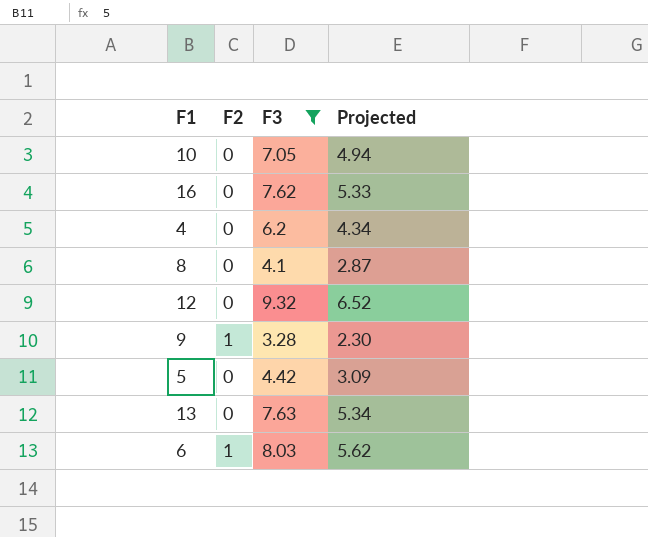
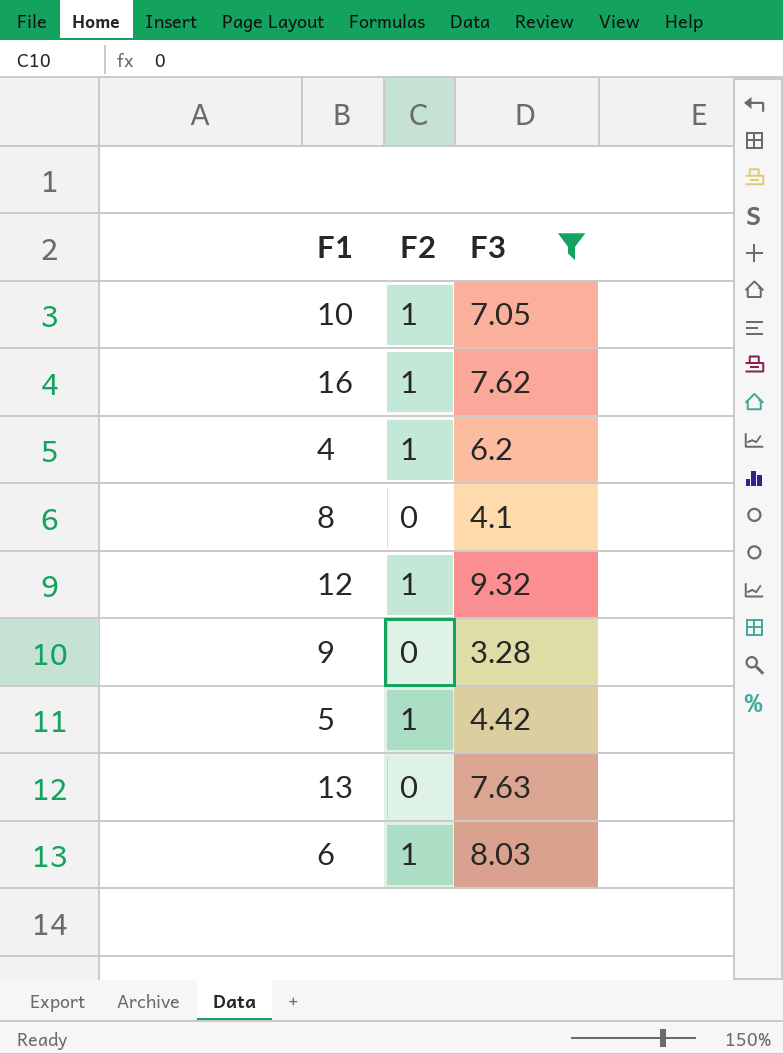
column Projected | formula: [F3] * 0.7 -> none
10 | F2: 0 -> 1
16 | F2: 0 -> 1
4 | F2: 0 -> 1
12 | F2: 0 -> 1
9 | F2: 1 -> 0
5 | F2: 0 -> 1

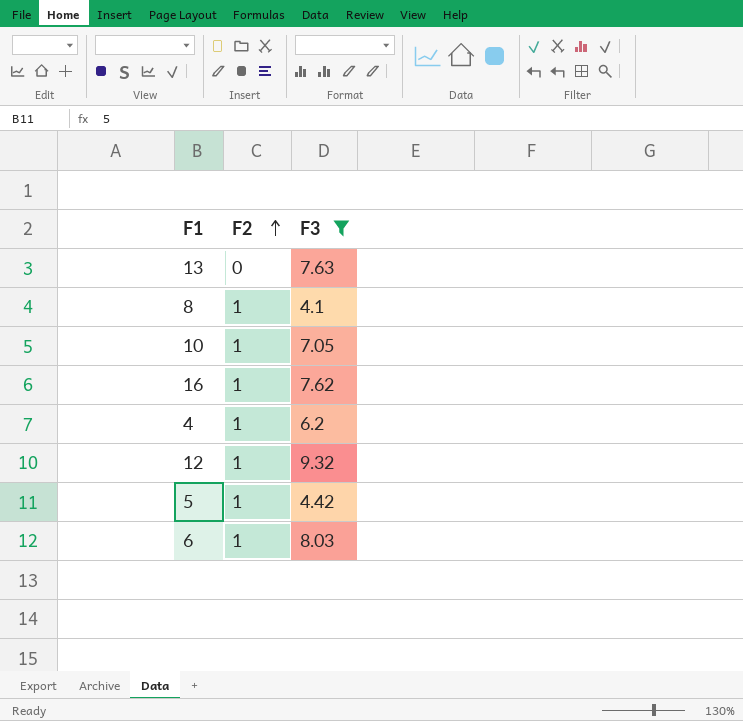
row order: none -> F2 ascending
row 9: 0 | 3.28 -> none
8 | F2: 0 -> 1

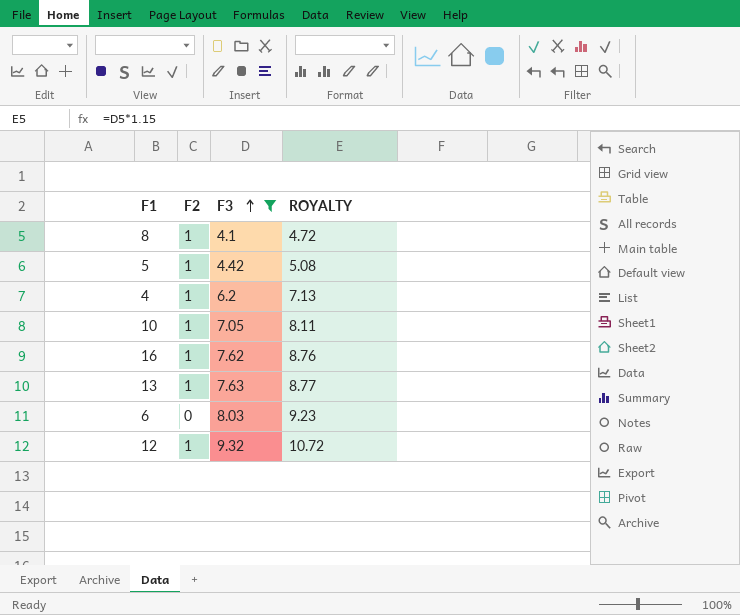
row order: F2 ascending -> F3 ascending
column ROYALTY | formula: none -> [F3] * 1.15
13 | F2: 0 -> 1
6 | F2: 1 -> 0

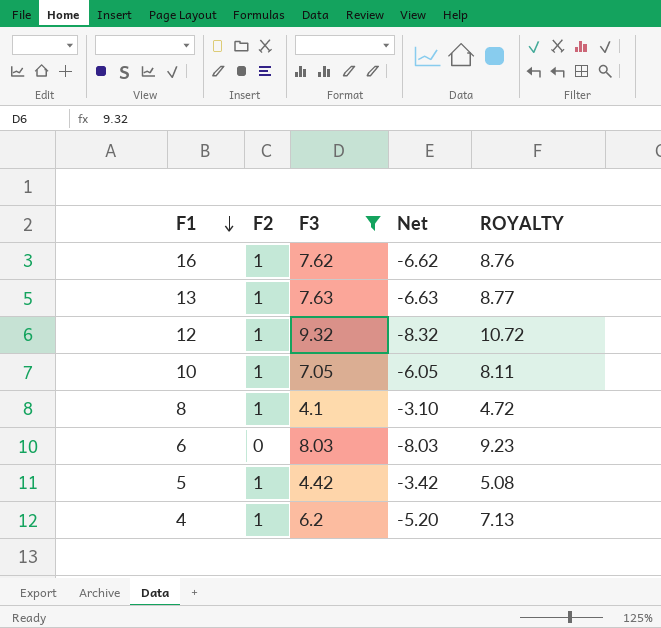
row order: F3 ascending -> F1 descending
column Net | formula: none -> [F2] - [F3]

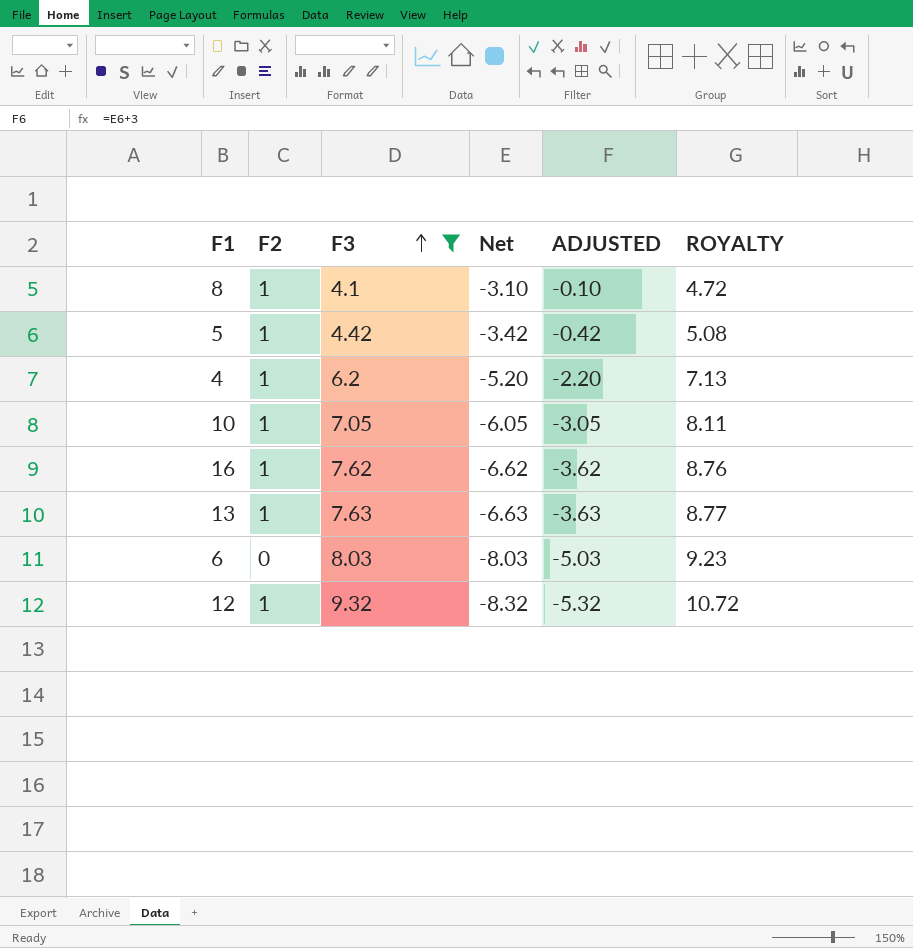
row order: F1 descending -> F3 ascending
column ADJUSTED | formula: none -> [Net] + 3

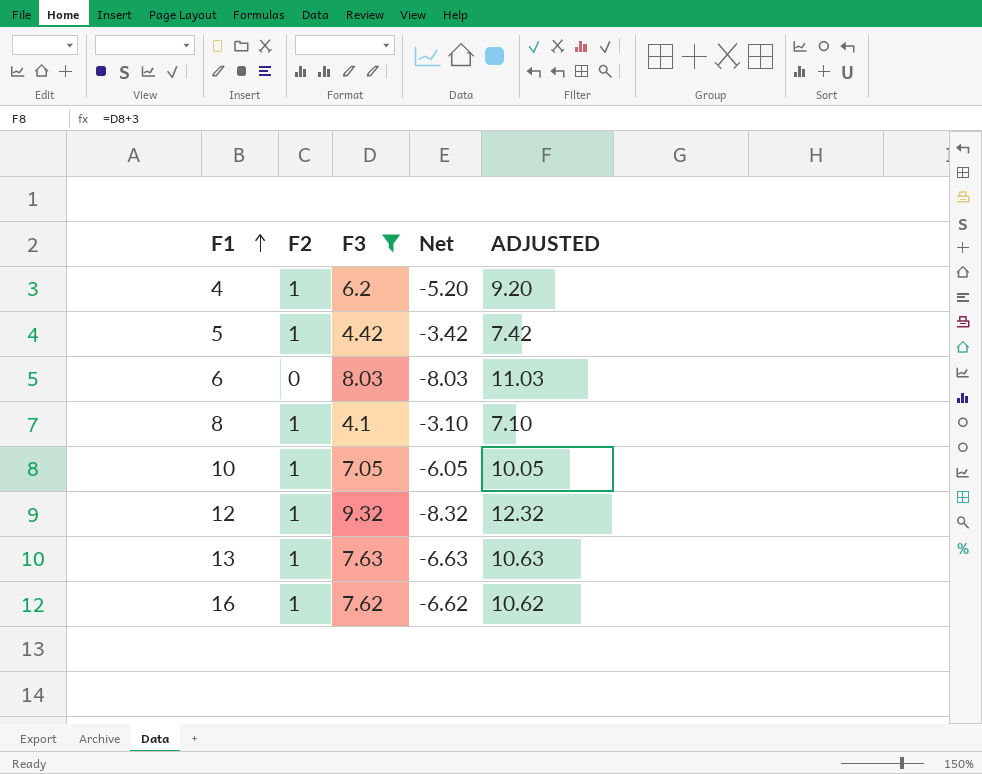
row order: F3 ascending -> F1 ascending
column ROYALTY | formula: [F3] * 1.15 -> none
column ADJUSTED | formula: [Net] + 3 -> [F3] + 3

